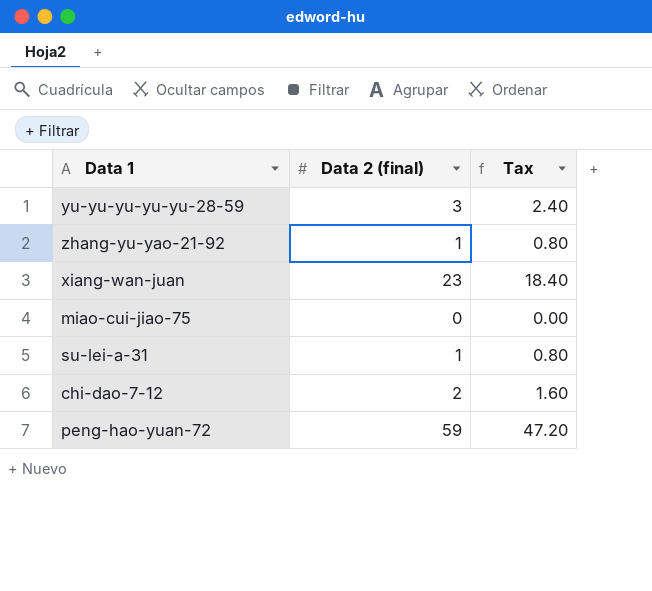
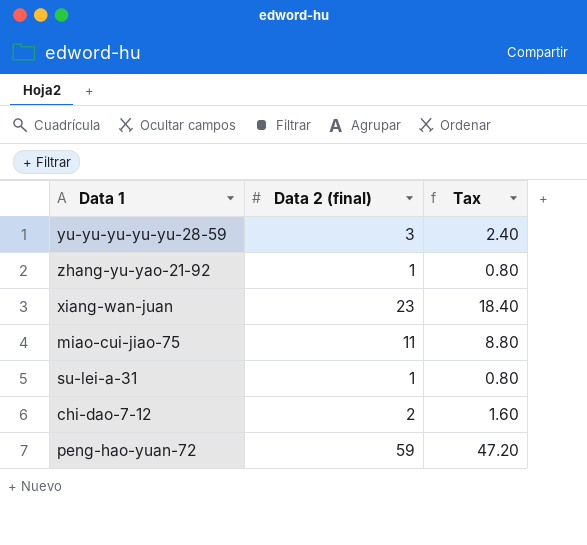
miao-cui-jiao-75 | Data 2 (final): 0 -> 11
miao-cui-jiao-75 | Tax: 0.00 -> 8.80

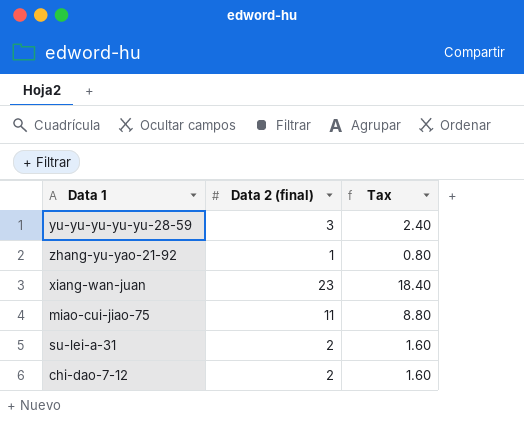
row peng-hao-yuan-72: 59 | 47.20 -> none
su-lei-a-31 | Data 2 (final): 1 -> 2
su-lei-a-31 | Tax: 0.80 -> 1.60

